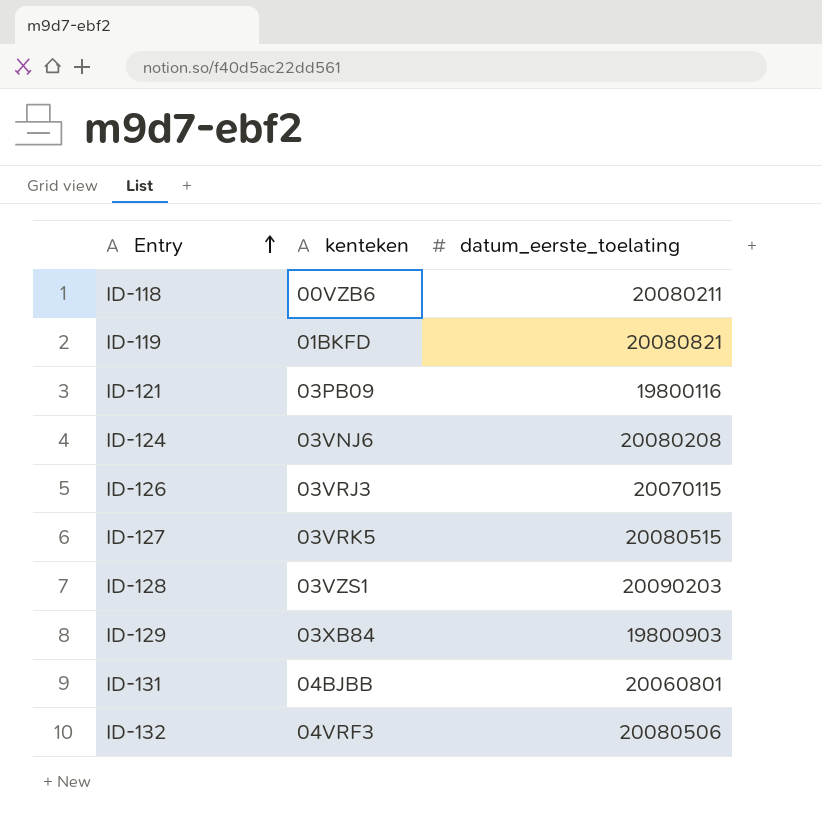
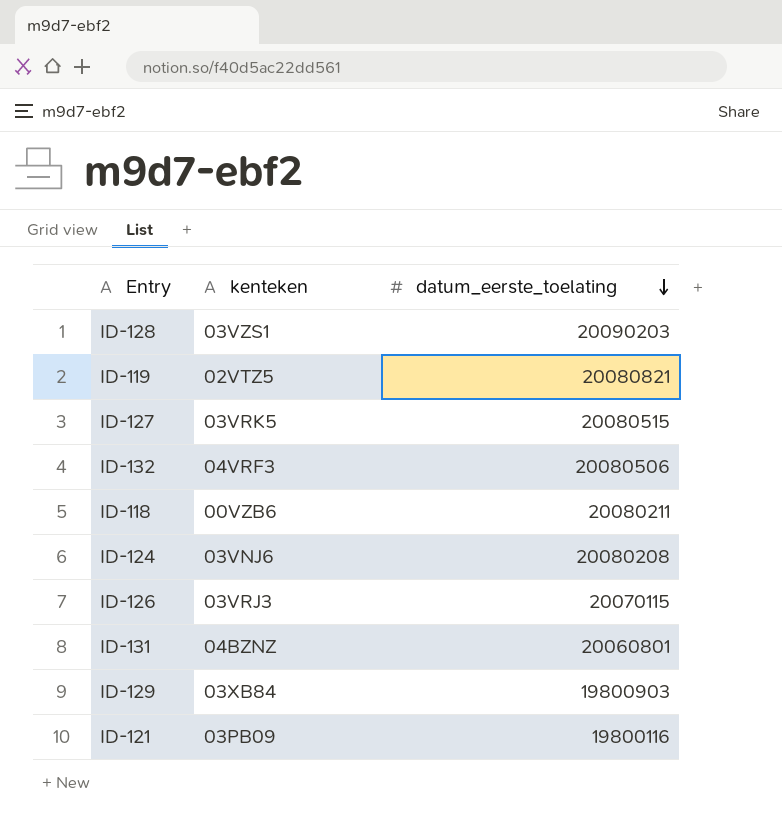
row order: Entry ascending -> datum_eerste_toelating descending
ID-119 | kenteken: 01BKFD -> 02VTZ5
ID-131 | kenteken: 04BJBB -> 04BZNZ

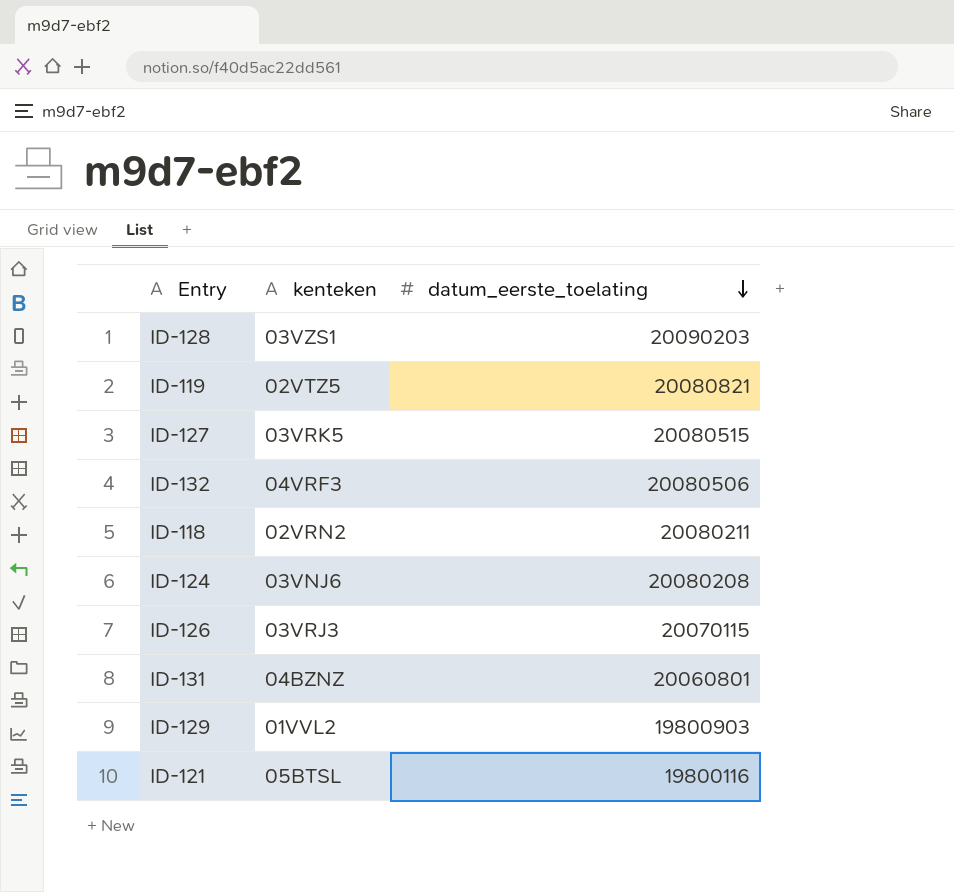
ID-118 | kenteken: 00VZB6 -> 02VRN2
ID-129 | kenteken: 03XB84 -> 01VVL2
ID-121 | kenteken: 03PB09 -> 05BTSL

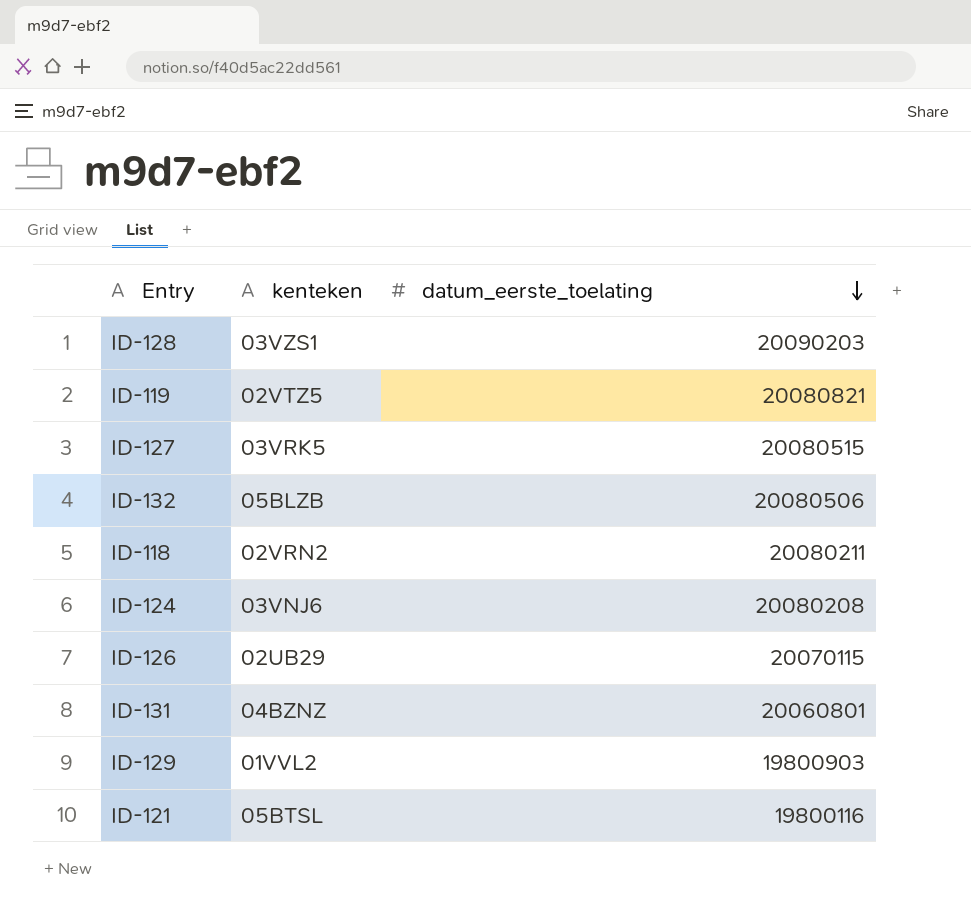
ID-132 | kenteken: 04VRF3 -> 05BLZB
ID-126 | kenteken: 03VRJ3 -> 02UB29

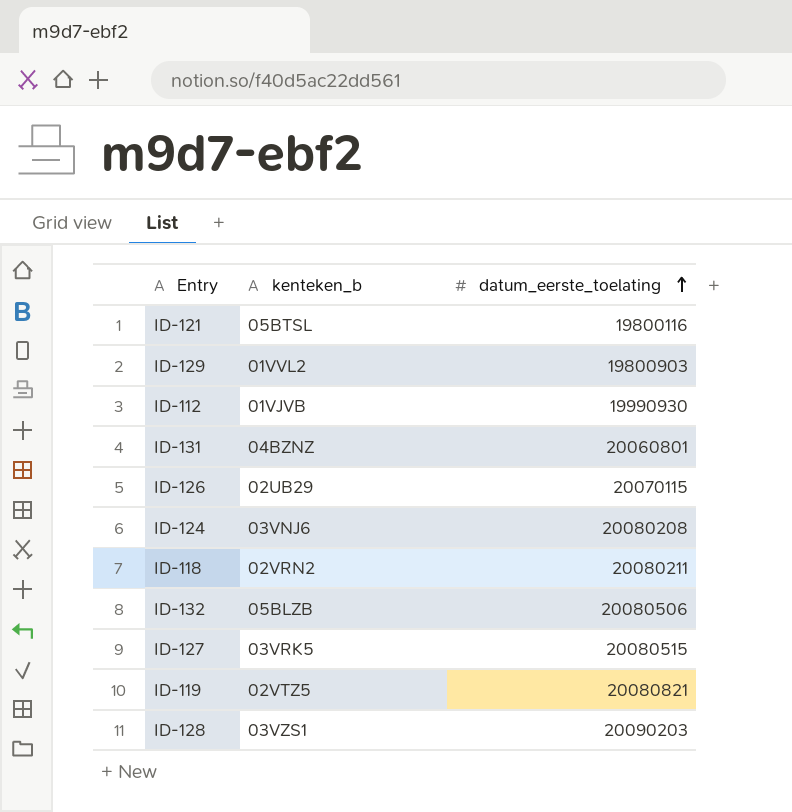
row order: datum_eerste_toelating descending -> datum_eerste_toelating ascending
column name: kenteken -> kenteken_b
row ID-112: none -> 01VJVB | 19990930

